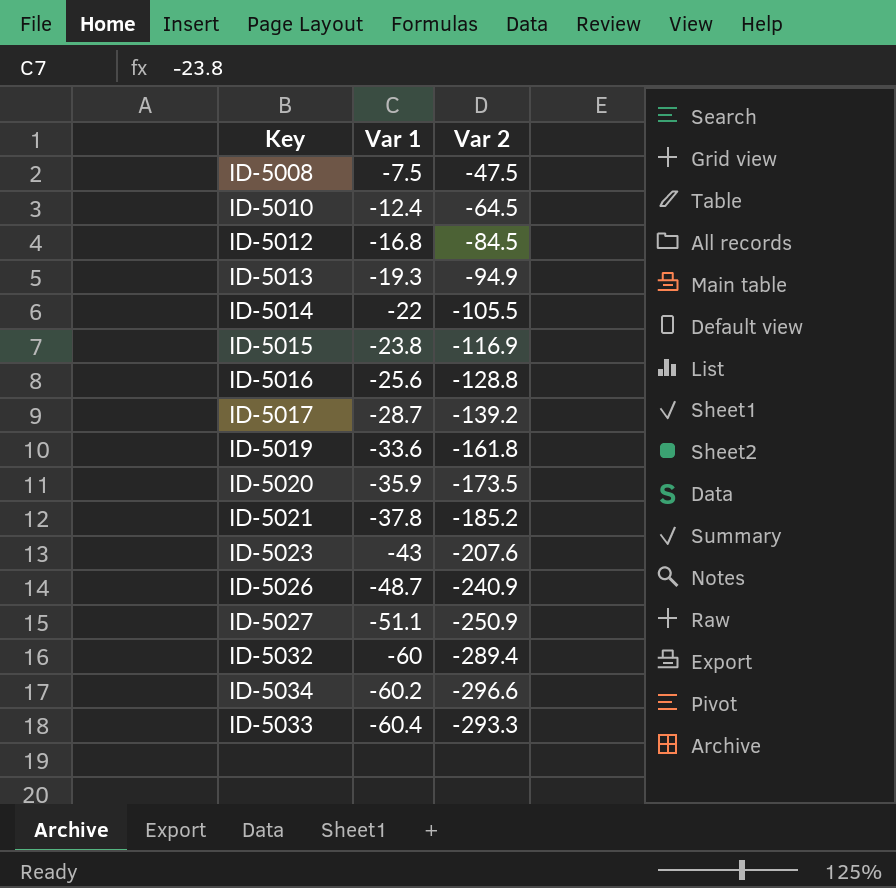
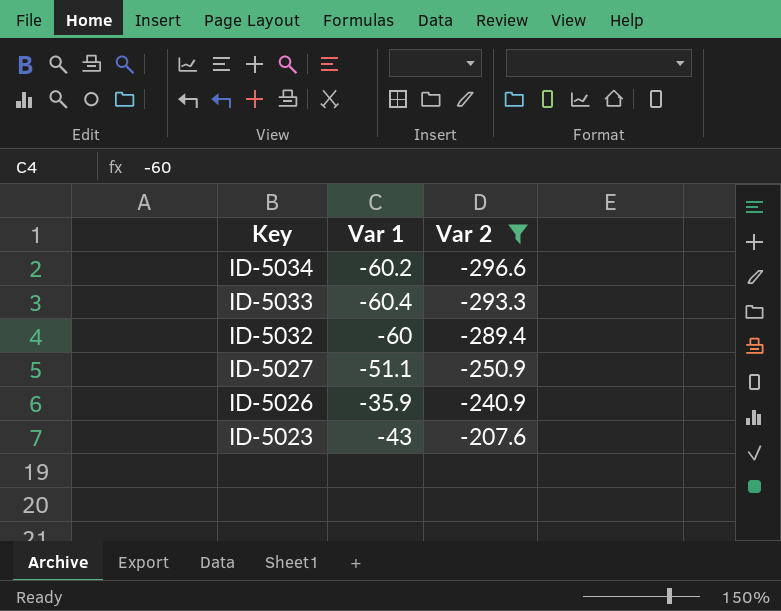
filter: none -> Var 2 <= -207.6
row order: Var 1 descending -> Key descending
ID-5026 | Var 1: -48.7 -> -35.9

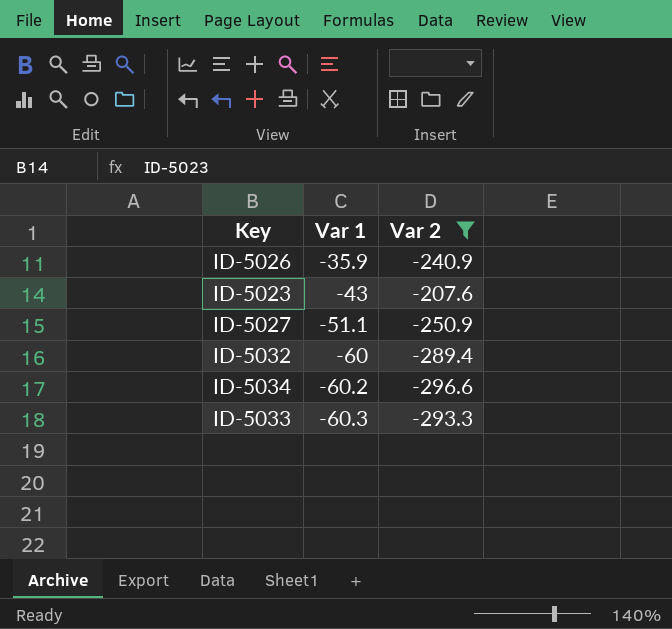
row order: Key descending -> Var 1 descending
ID-5033 | Var 1: -60.4 -> -60.3

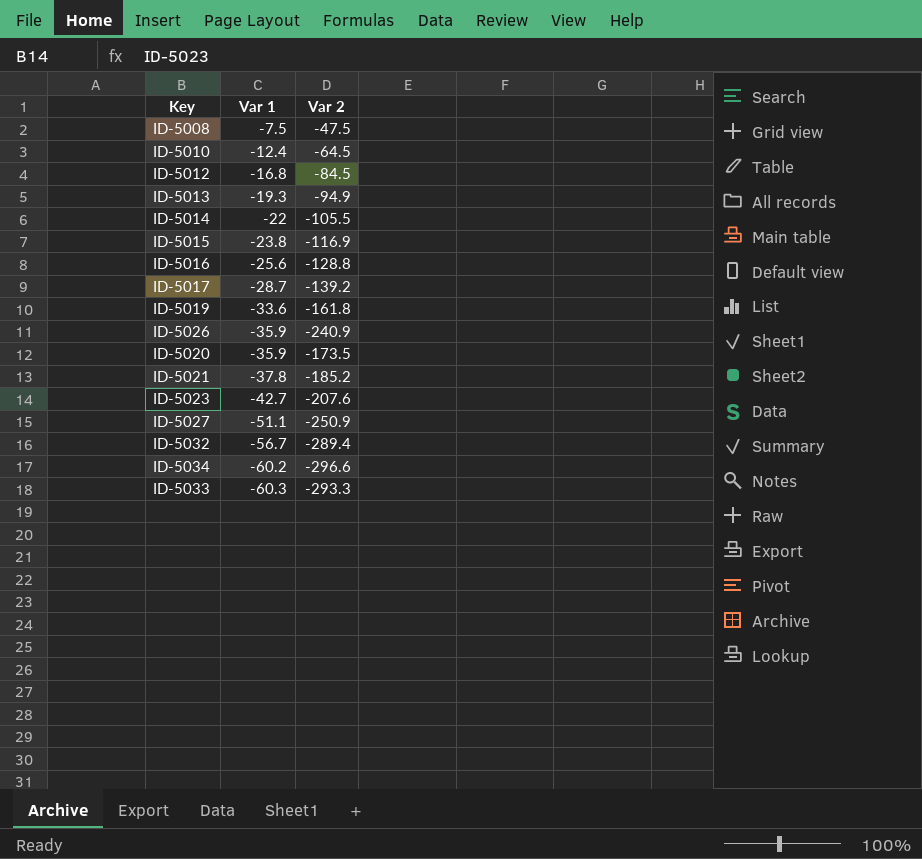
filter: Var 2 <= -207.6 -> none
ID-5023 | Var 1: -43 -> -42.7
ID-5032 | Var 1: -60 -> -56.7

